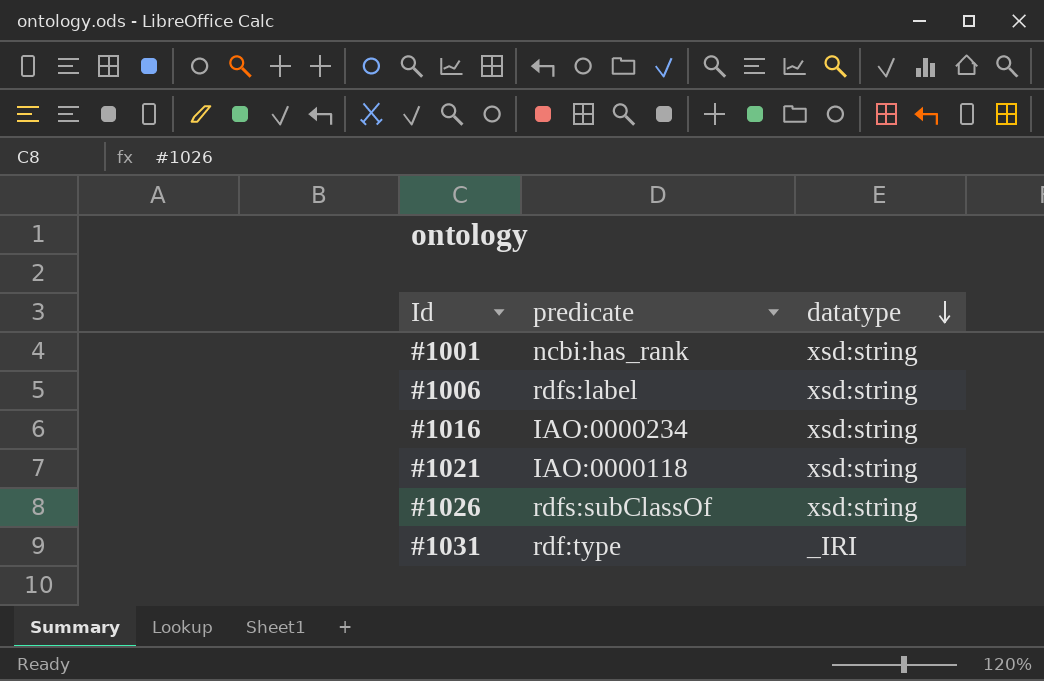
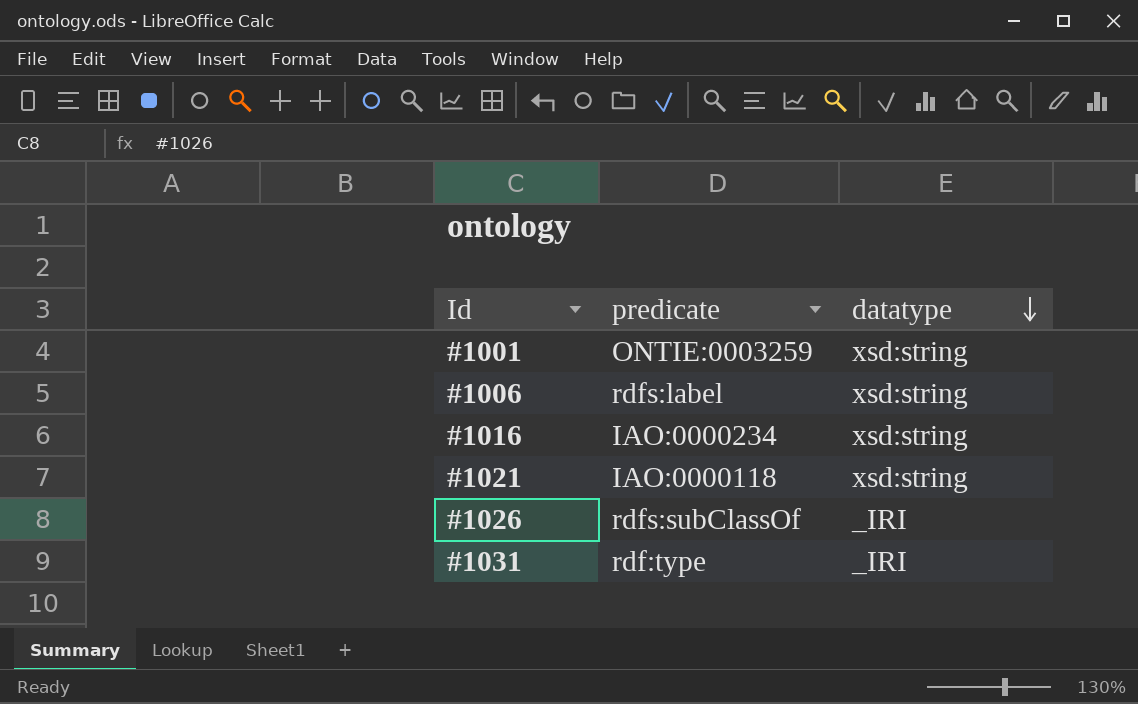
#1001 | predicate: ncbi:has_rank -> ONTIE:0003259
#1026 | datatype: xsd:string -> _IRI

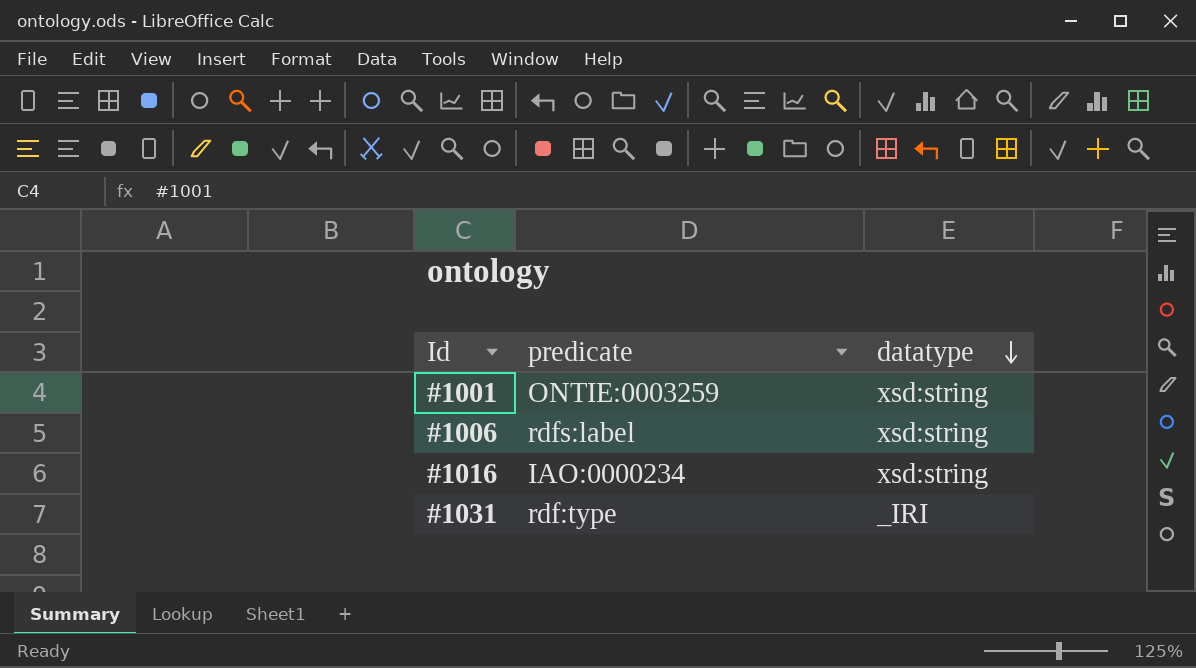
row #1021: IAO:0000118 | xsd:string -> none
row #1026: rdfs:subClassOf | _IRI -> none

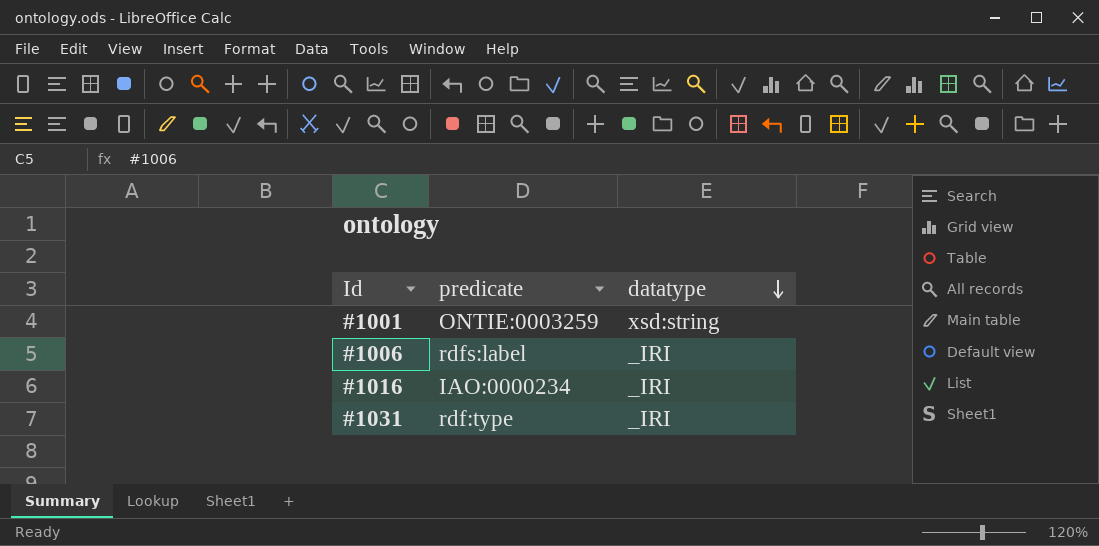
#1006 | datatype: xsd:string -> _IRI
#1016 | datatype: xsd:string -> _IRI

